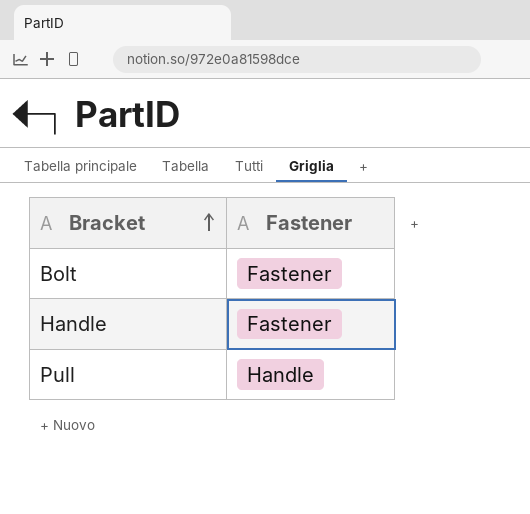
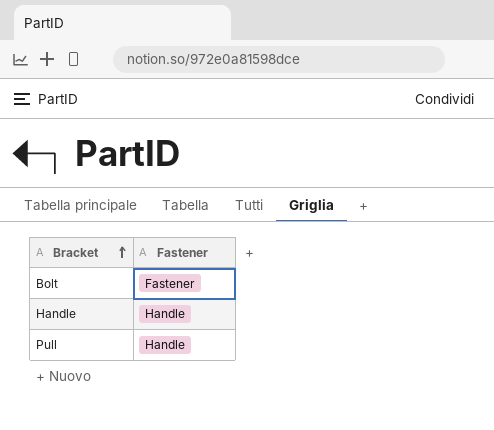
Handle | Fastener: Fastener -> Handle

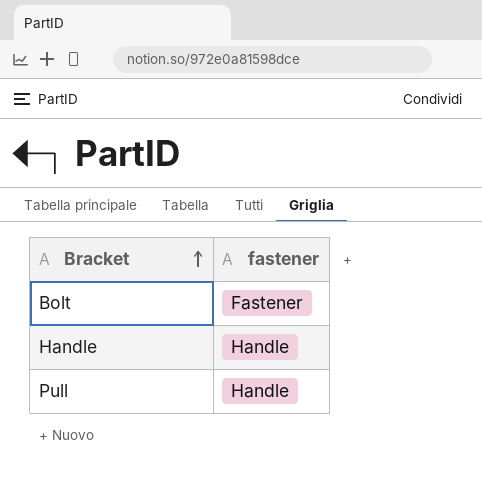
column name: Fastener -> fastener

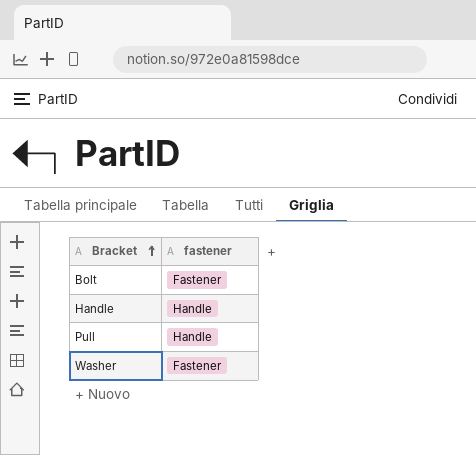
row Washer: none -> Fastener

